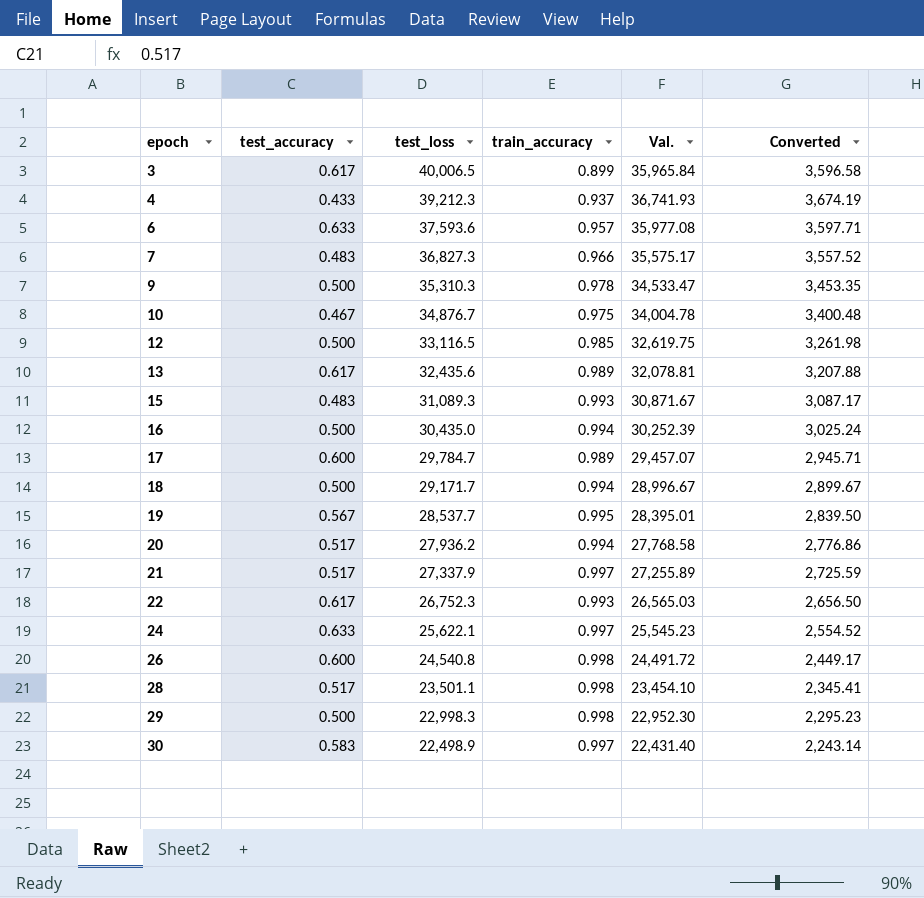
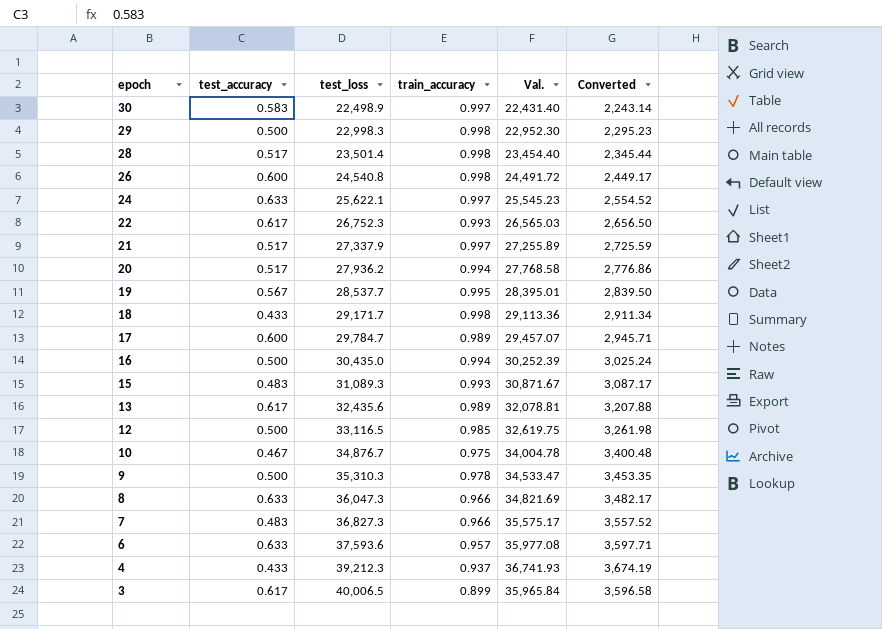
row order: epoch ascending -> epoch descending
28 | test_loss: 23,501.1 -> 23,501.4
28 | Val.: 23,454.10 -> 23,454.40
28 | Converted: 2,345.41 -> 2,345.44
18 | test_accuracy: 0.500 -> 0.433
18 | train_accuracy: 0.994 -> 0.998
18 | Val.: 28,996.67 -> 29,113.36
18 | Converted: 2,899.67 -> 2,911.34
row 8: none -> 0.633 | 36,047.3 | 0.966 | 34,821.69 | 3,482.17

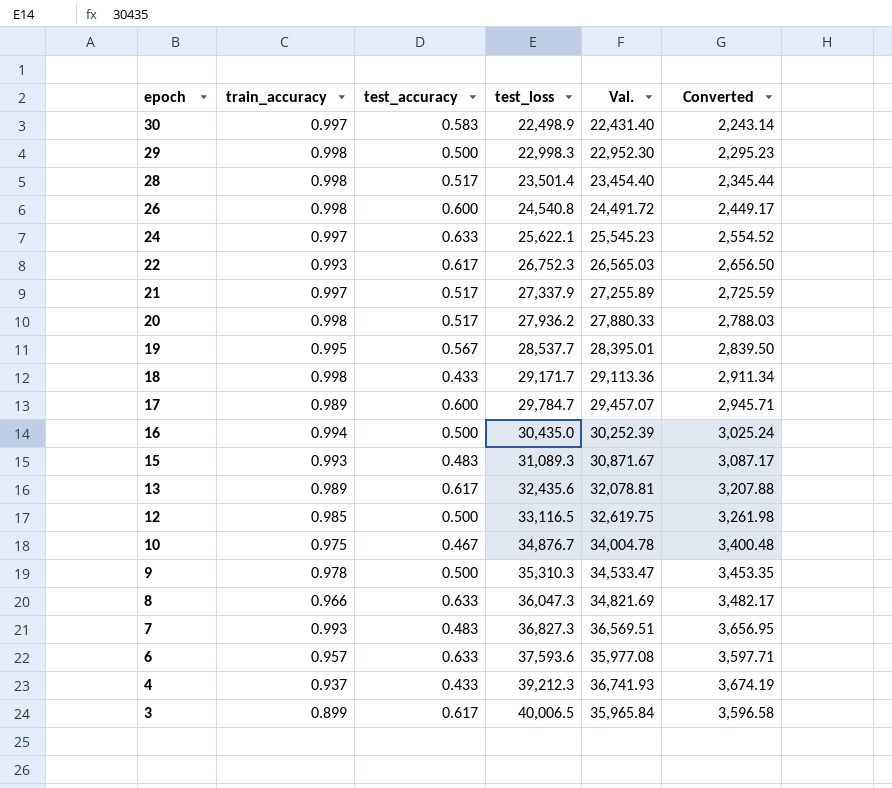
column train_accuracy | position: 4 -> 2
20 | train_accuracy: 0.994 -> 0.998
20 | Val.: 27,768.58 -> 27,880.33
20 | Converted: 2,776.86 -> 2,788.03
7 | train_accuracy: 0.966 -> 0.993
7 | Val.: 35,575.17 -> 36,569.51
7 | Converted: 3,557.52 -> 3,656.95

